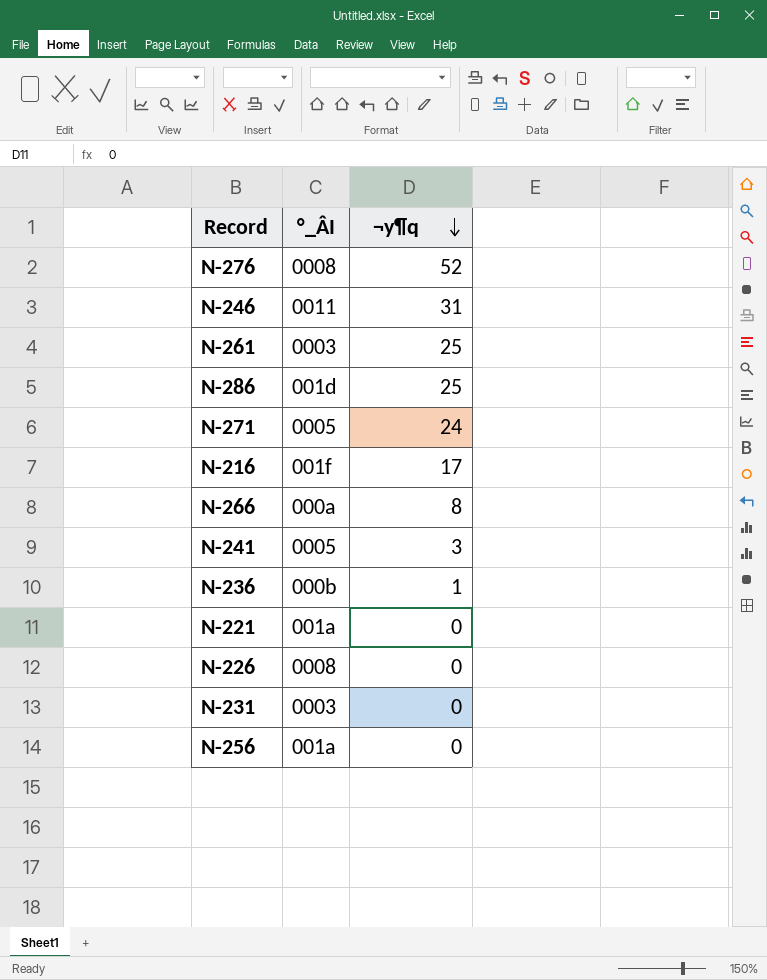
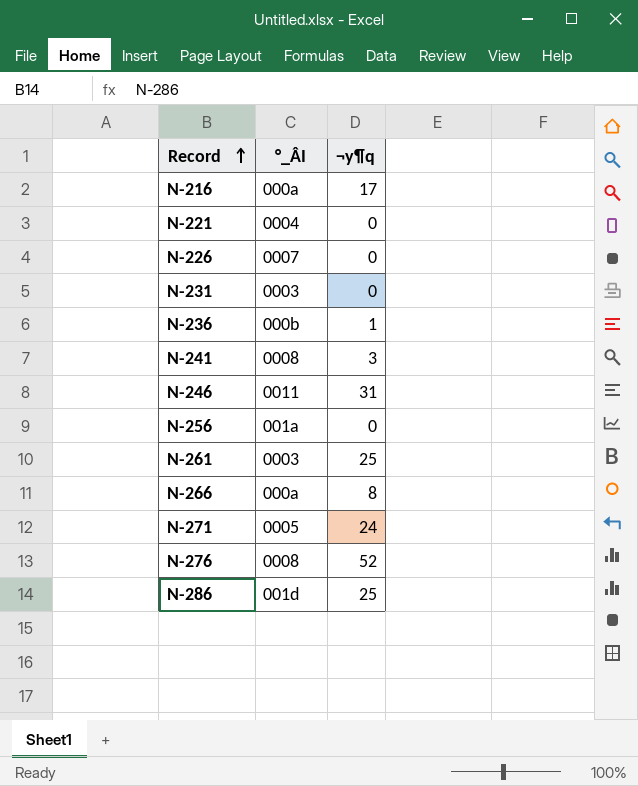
row order: ¬y¶q descending -> Record ascending
N-216 | °_ÂI: 001f -> 000a
N-221 | °_ÂI: 001a -> 0004
N-226 | °_ÂI: 0008 -> 0007
N-241 | °_ÂI: 0005 -> 0008

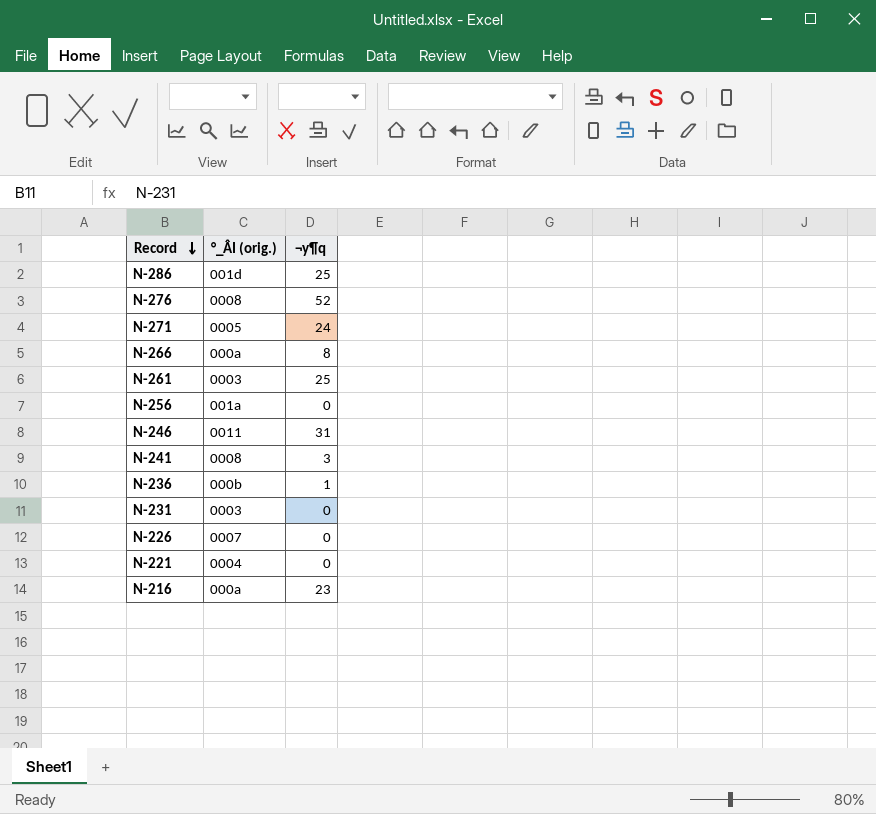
row order: Record ascending -> Record descending
column name: °_ÂI -> °_ÂI (orig.)
N-216 | ¬y¶q: 17 -> 23

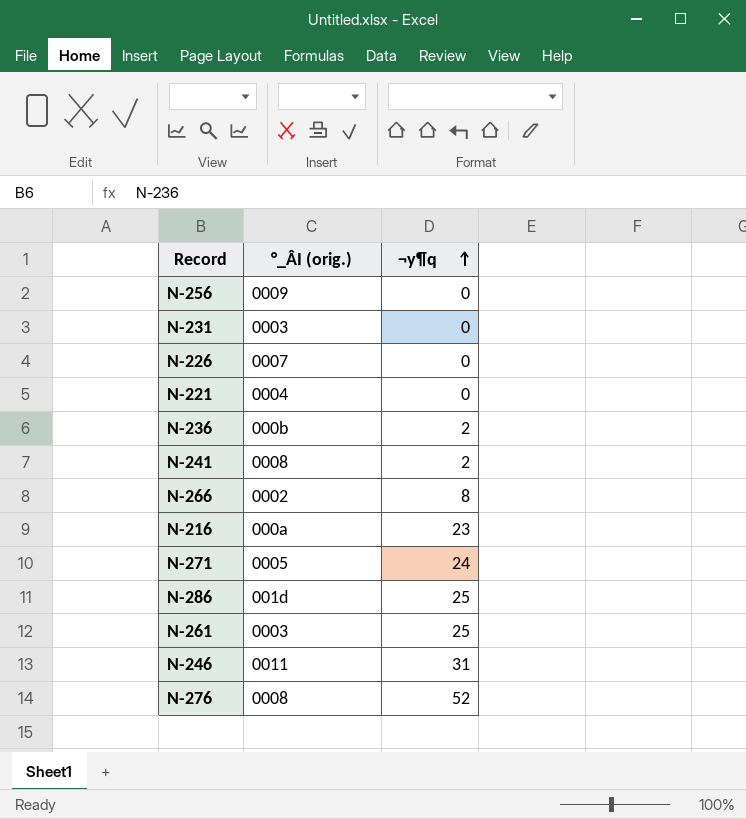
row order: Record descending -> ¬y¶q ascending
N-256 | °_ÂI (orig.): 001a -> 0009
N-236 | ¬y¶q: 1 -> 2
N-241 | ¬y¶q: 3 -> 2
N-266 | °_ÂI (orig.): 000a -> 0002

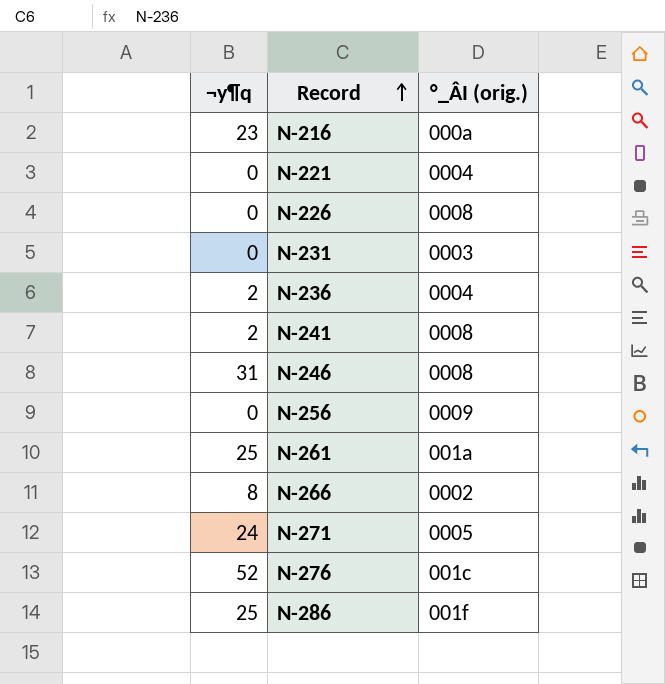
row order: ¬y¶q ascending -> Record ascending
column ¬y¶q | position: 3 -> 1
N-226 | °_ÂI (orig.): 0007 -> 0008
N-236 | °_ÂI (orig.): 000b -> 0004
N-246 | °_ÂI (orig.): 0011 -> 0008
N-261 | °_ÂI (orig.): 0003 -> 001a
N-276 | °_ÂI (orig.): 0008 -> 001c
N-286 | °_ÂI (orig.): 001d -> 001f

